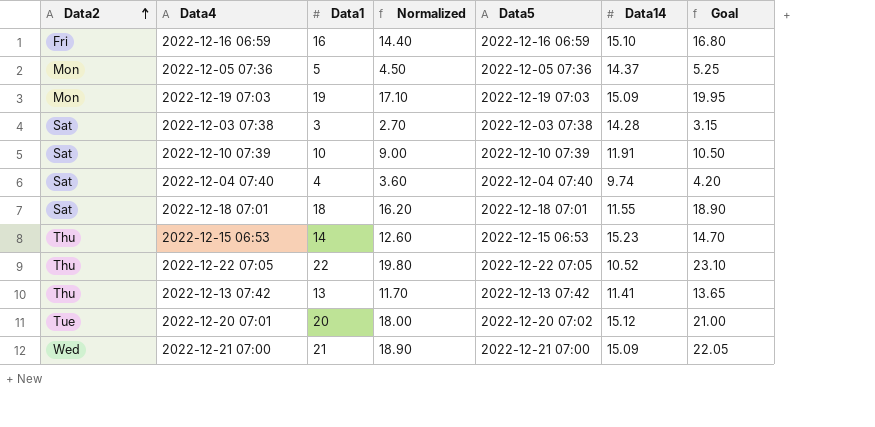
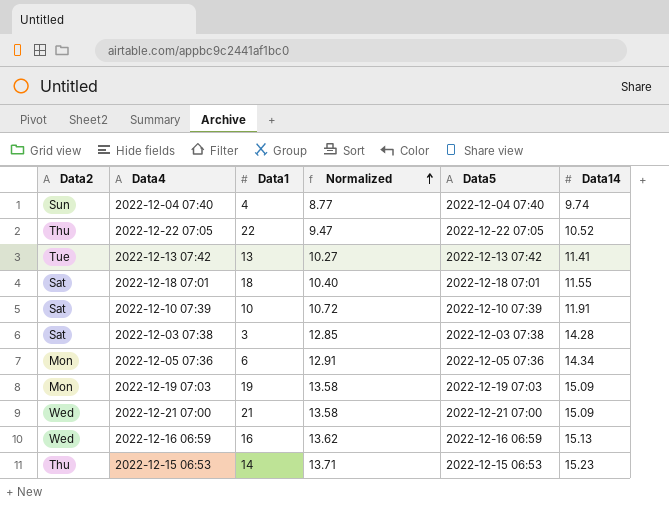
row order: Data2 ascending -> Normalized ascending
column Goal | formula: [Data1] * 1.05 -> none
column Normalized | formula: [Data1] * 0.9 -> [Data14] * 0.9
row 2022-12-20 07:01: Tue | 20 | 18.00 | 2022-12-20 07:02 | 15.12 | 21.00 -> none
2022-12-04 07:40 | Data2: Sat -> Sun
2022-12-13 07:42 | Data2: Thu -> Tue
2022-12-05 07:36 | Data1: 5 -> 6
2022-12-05 07:36 | Data14: 14.37 -> 14.34
2022-12-16 06:59 | Data2: Fri -> Wed
2022-12-16 06:59 | Data14: 15.10 -> 15.13

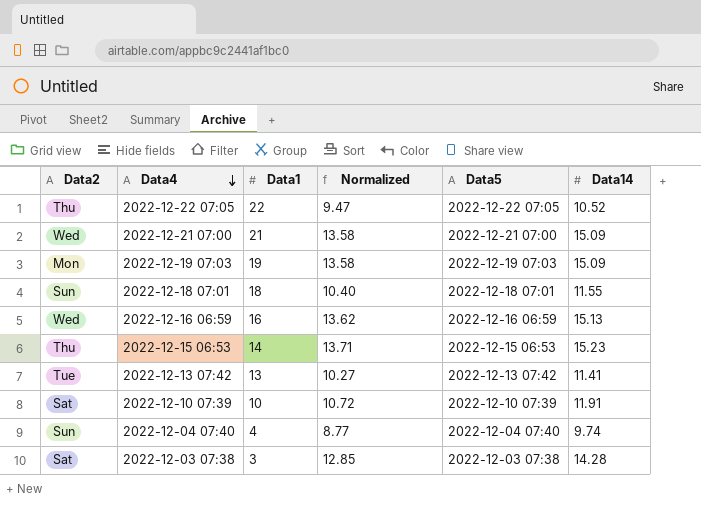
row order: Normalized ascending -> Data4 descending
row 2022-12-05 07:36: Mon | 6 | 12.91 | 2022-12-05 07:36 | 14.34 -> none
2022-12-18 07:01 | Data2: Sat -> Sun

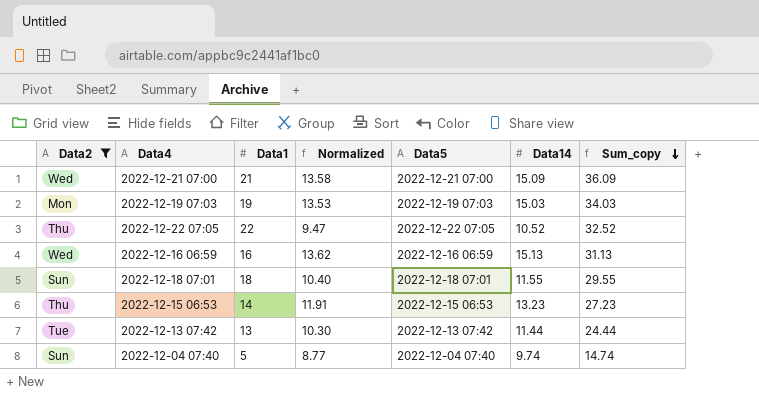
filter: none -> Data2 != Sat
row order: Data4 descending -> Sum_copy descending
column Sum_copy | formula: none -> [Data1] + [Data14]
2022-12-19 07:03 | Normalized: 13.58 -> 13.53
2022-12-19 07:03 | Data14: 15.09 -> 15.03
2022-12-15 06:53 | Normalized: 13.71 -> 11.91
2022-12-15 06:53 | Data14: 15.23 -> 13.23
2022-12-13 07:42 | Normalized: 10.27 -> 10.30
2022-12-13 07:42 | Data14: 11.41 -> 11.44
2022-12-04 07:40 | Data1: 4 -> 5

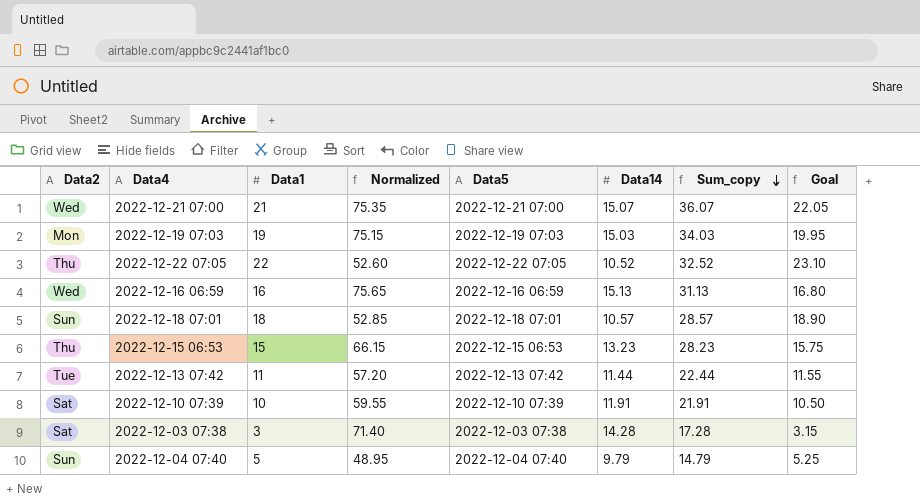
filter: Data2 != Sat -> none
column Normalized | formula: [Data14] * 0.9 -> [Data14] * 5
column Goal | formula: none -> [Data1] * 1.05
2022-12-21 07:00 | Data14: 15.09 -> 15.07
2022-12-21 07:00 | Sum_copy: 36.09 -> 36.07
2022-12-18 07:01 | Data14: 11.55 -> 10.57
2022-12-18 07:01 | Sum_copy: 29.55 -> 28.57
2022-12-15 06:53 | Data1: 14 -> 15
2022-12-15 06:53 | Sum_copy: 27.23 -> 28.23
2022-12-13 07:42 | Data1: 13 -> 11
2022-12-13 07:42 | Sum_copy: 24.44 -> 22.44
2022-12-04 07:40 | Data14: 9.74 -> 9.79
2022-12-04 07:40 | Sum_copy: 14.74 -> 14.79

